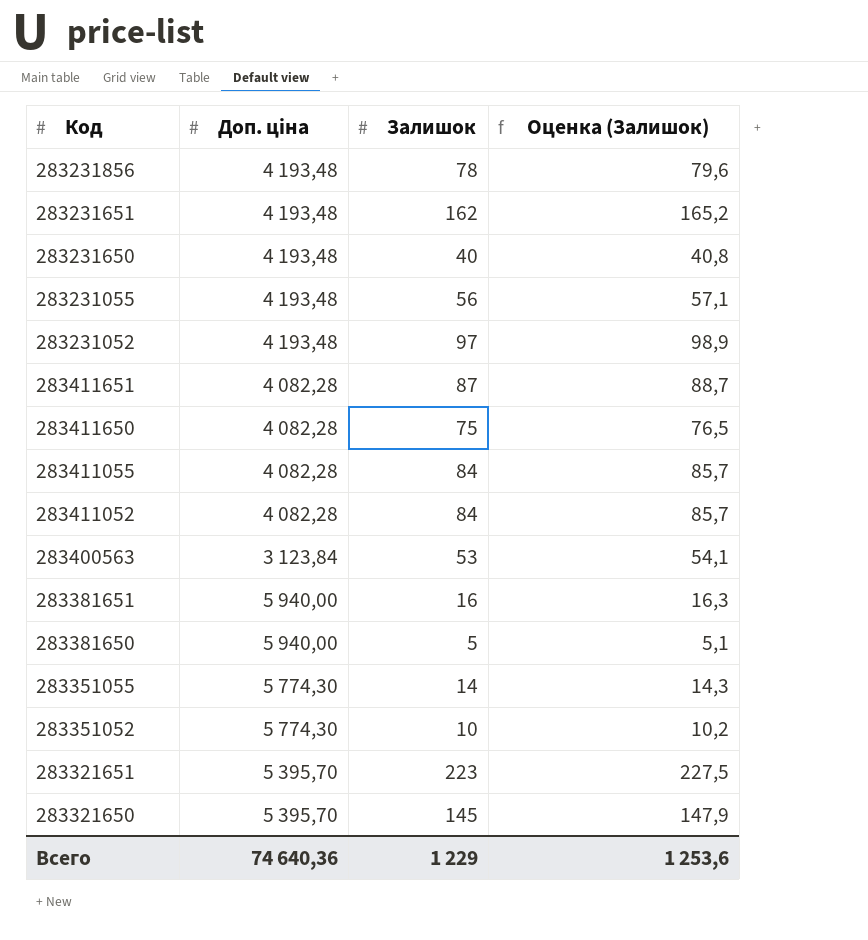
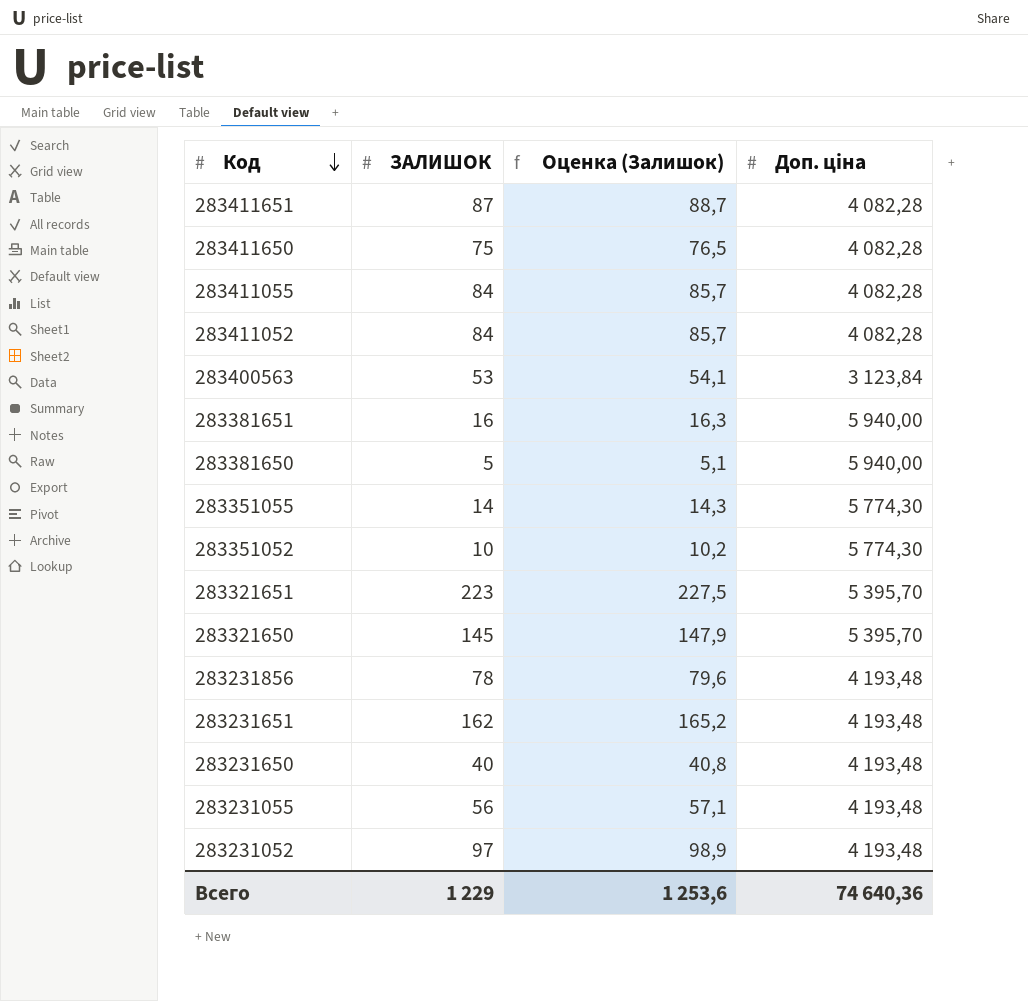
row order: none -> Код descending
column name: Залишок -> ЗАЛИШОК
column Доп. ціна | position: 2 -> 4

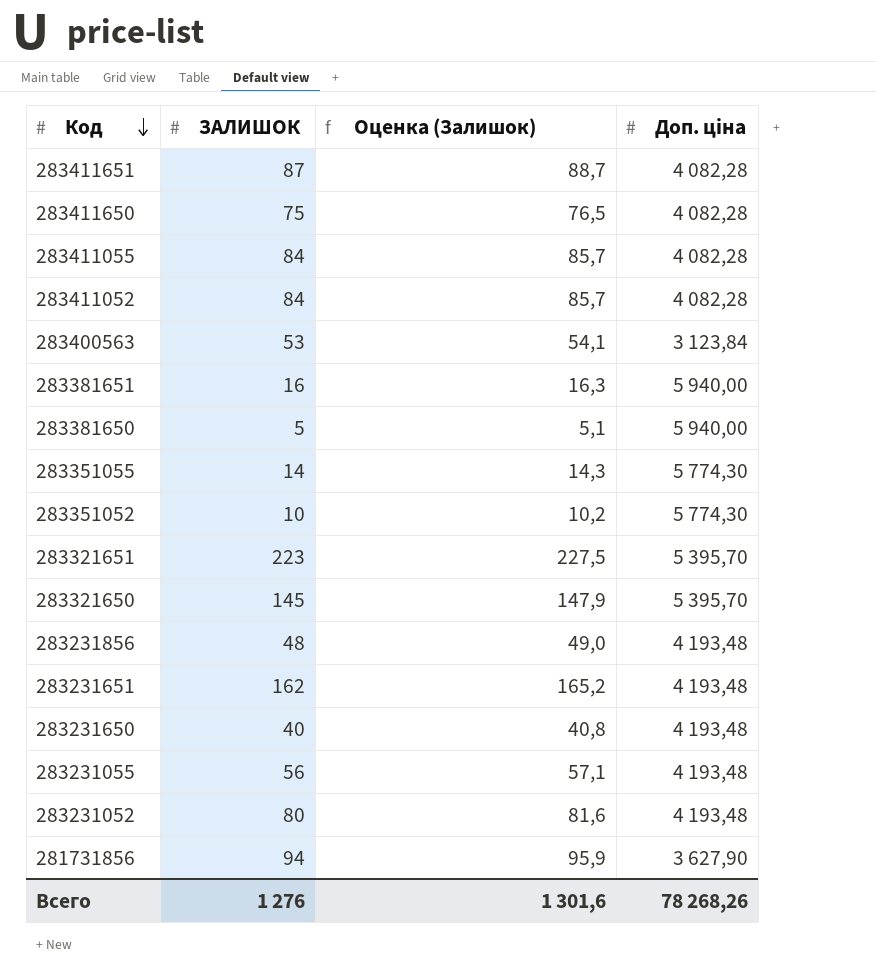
283231856 | ЗАЛИШОК: 78 -> 48
283231856 | Оценка (Залишок): 79,6 -> 49,0
283231052 | ЗАЛИШОК: 97 -> 80
283231052 | Оценка (Залишок): 98,9 -> 81,6
row 281731856: none -> 94 | 95,9 | 3 627,90
Всего | ЗАЛИШОК: 1 229 -> 1 276
Всего | Оценка (Залишок): 1 253,6 -> 1 301,6
Всего | Доп. ціна: 74 640,36 -> 78 268,26

